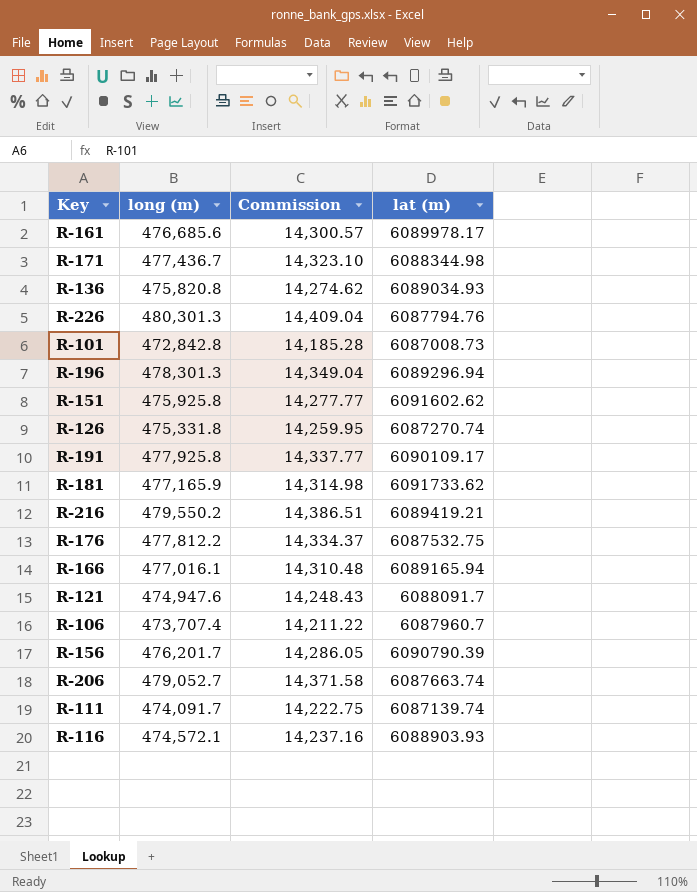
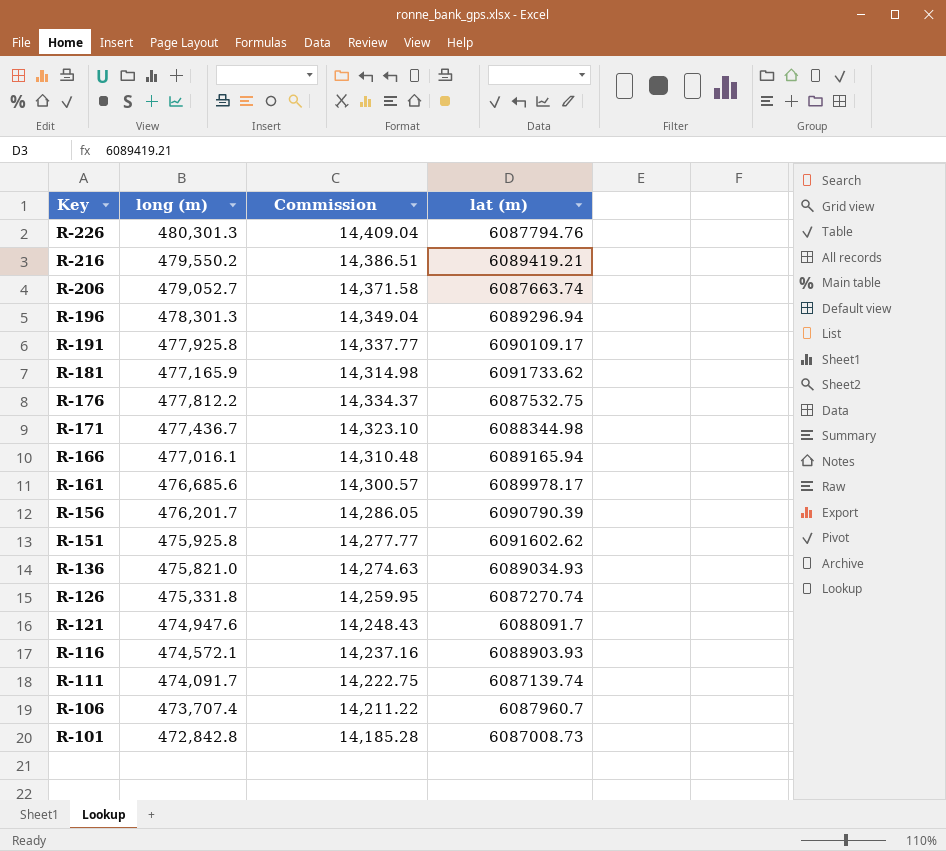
row order: none -> Key descending
R-136 | long (m): 475,820.8 -> 475,821.0
R-136 | Commission: 14,274.62 -> 14,274.63

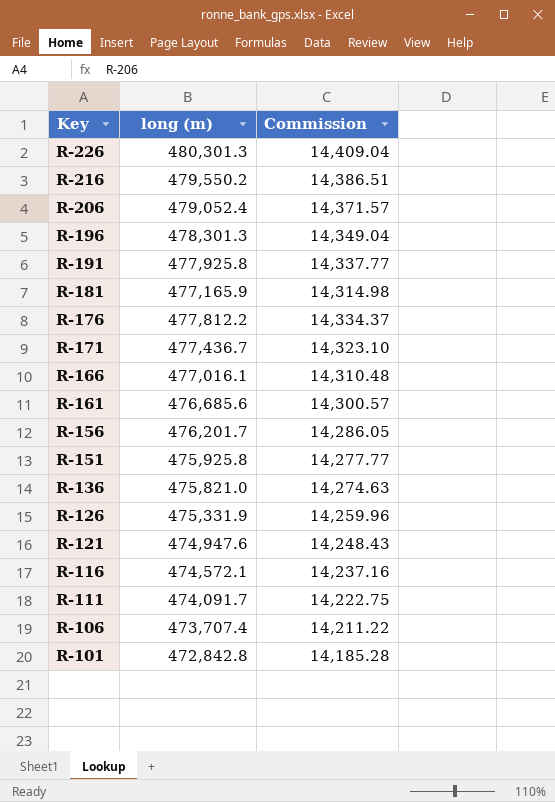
column lat (m) | position: 4 -> none
R-206 | long (m): 479,052.7 -> 479,052.4
R-206 | Commission: 14,371.58 -> 14,371.57
R-126 | long (m): 475,331.8 -> 475,331.9
R-126 | Commission: 14,259.95 -> 14,259.96

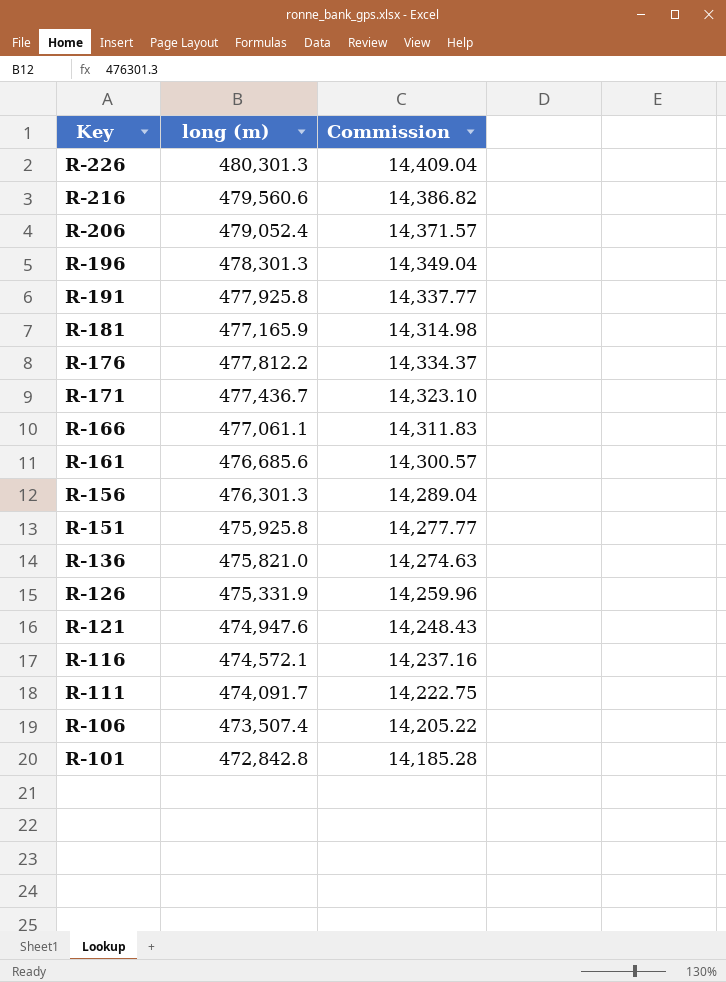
R-216 | long (m): 479,550.2 -> 479,560.6
R-216 | Commission: 14,386.51 -> 14,386.82
R-166 | long (m): 477,016.1 -> 477,061.1
R-166 | Commission: 14,310.48 -> 14,311.83
R-156 | long (m): 476,201.7 -> 476,301.3
R-156 | Commission: 14,286.05 -> 14,289.04
R-106 | long (m): 473,707.4 -> 473,507.4
R-106 | Commission: 14,211.22 -> 14,205.22

